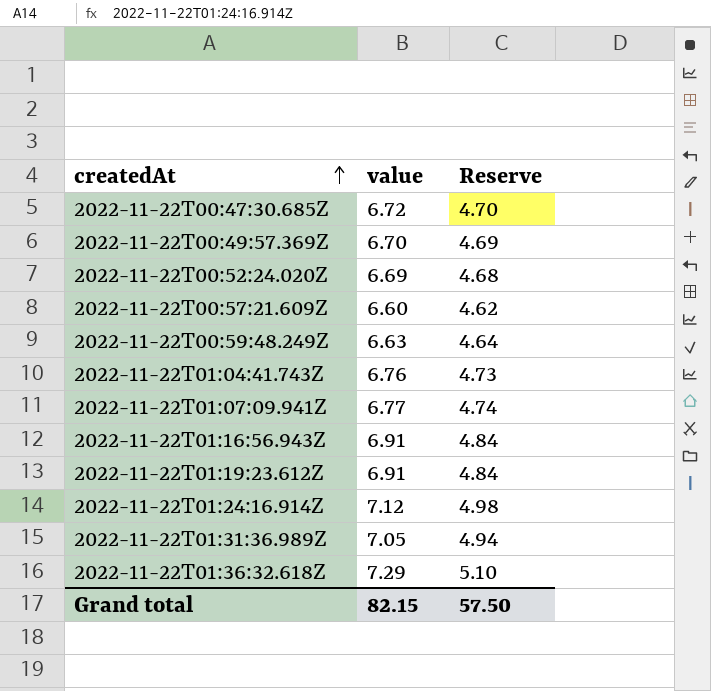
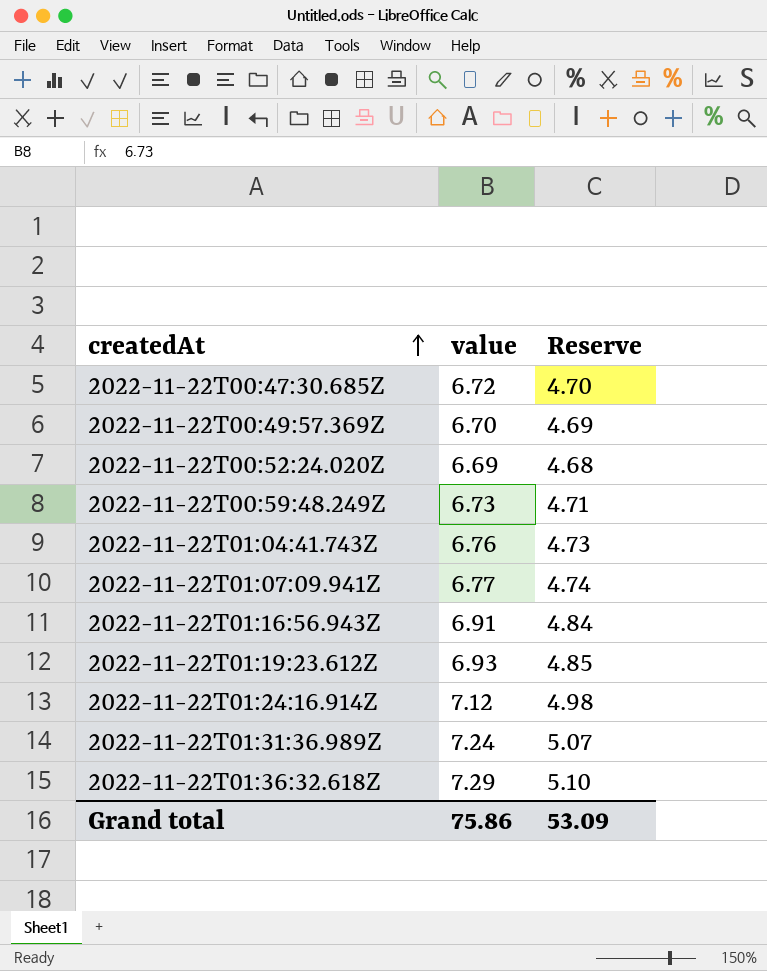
row 2022-11-22T00:57:21.609Z: 6.60 | 4.62 -> none
2022-11-22T00:59:48.249Z | value: 6.63 -> 6.73
2022-11-22T00:59:48.249Z | Reserve: 4.64 -> 4.71
2022-11-22T01:19:23.612Z | value: 6.91 -> 6.93
2022-11-22T01:19:23.612Z | Reserve: 4.84 -> 4.85
2022-11-22T01:31:36.989Z | value: 7.05 -> 7.24
2022-11-22T01:31:36.989Z | Reserve: 4.94 -> 5.07
Grand total | value: 82.15 -> 75.86
Grand total | Reserve: 57.50 -> 53.09

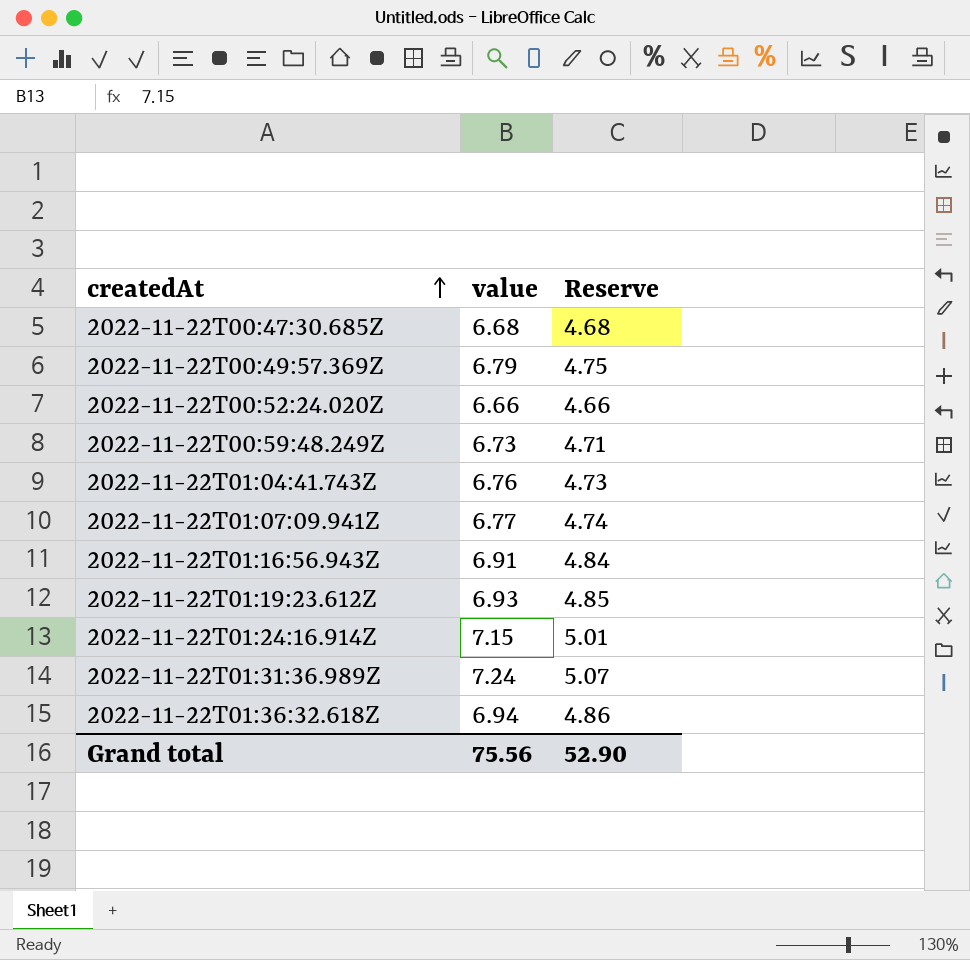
2022-11-22T00:47:30.685Z | value: 6.72 -> 6.68
2022-11-22T00:47:30.685Z | Reserve: 4.70 -> 4.68
2022-11-22T00:49:57.369Z | value: 6.70 -> 6.79
2022-11-22T00:49:57.369Z | Reserve: 4.69 -> 4.75
2022-11-22T00:52:24.020Z | value: 6.69 -> 6.66
2022-11-22T00:52:24.020Z | Reserve: 4.68 -> 4.66
2022-11-22T01:24:16.914Z | value: 7.12 -> 7.15
2022-11-22T01:24:16.914Z | Reserve: 4.98 -> 5.01
2022-11-22T01:36:32.618Z | value: 7.29 -> 6.94
2022-11-22T01:36:32.618Z | Reserve: 5.10 -> 4.86
Grand total | value: 75.86 -> 75.56
Grand total | Reserve: 53.09 -> 52.90

